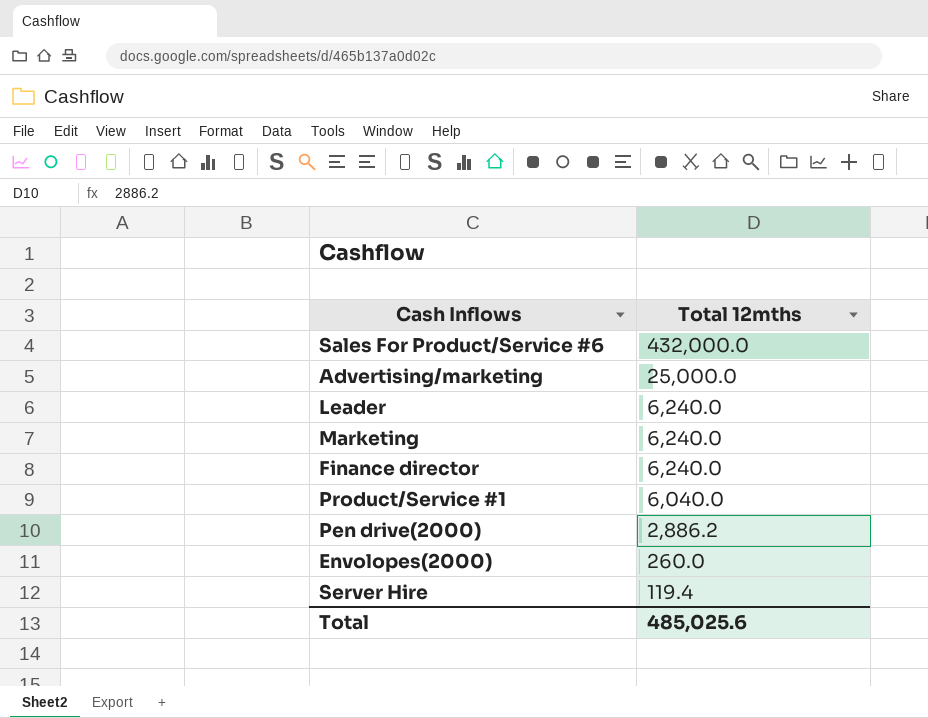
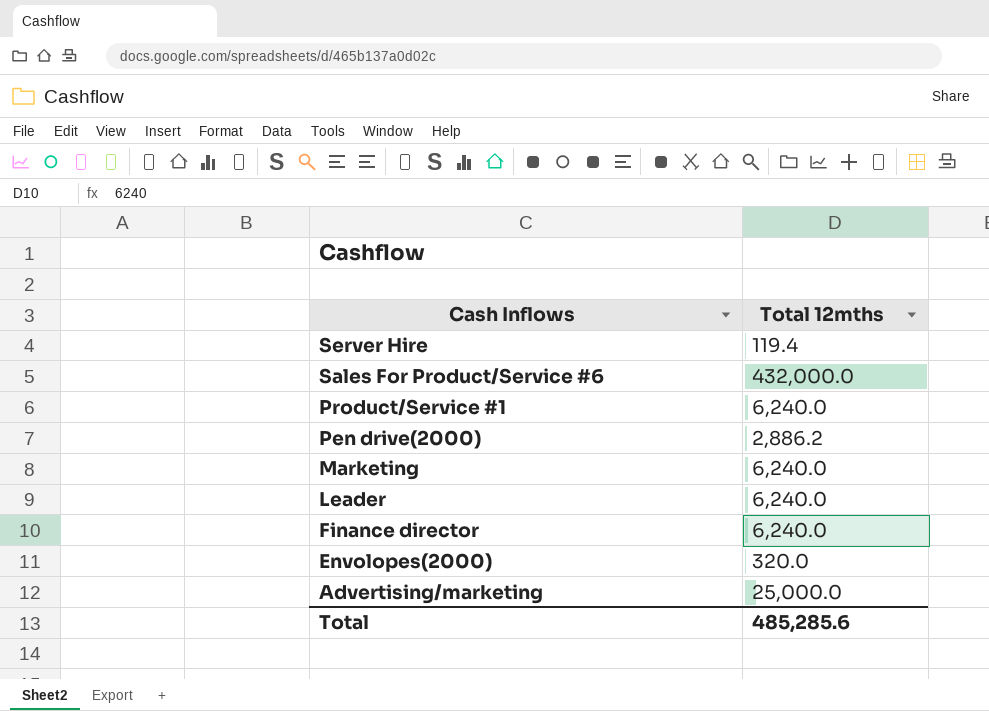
row order: Total 12mths descending -> Cash Inflows descending
Product/Service #1 | Total 12mths: 6,040.0 -> 6,240.0
Envolopes(2000) | Total 12mths: 260.0 -> 320.0
Total | Total 12mths: 485,025.6 -> 485,285.6

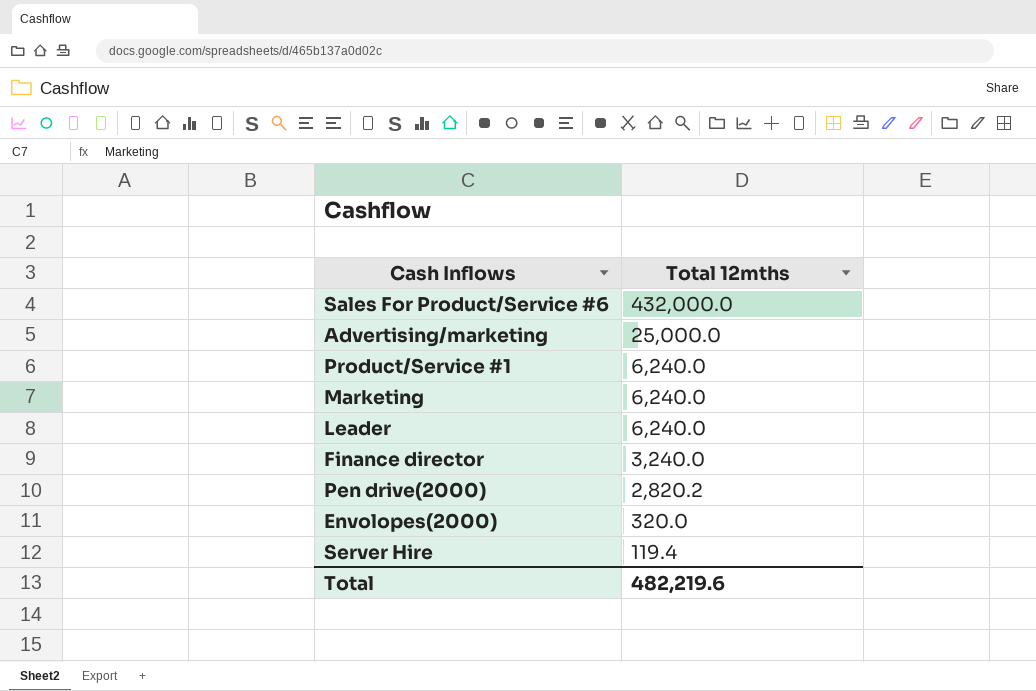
row order: Cash Inflows descending -> Total 12mths descending
Finance director | Total 12mths: 6,240.0 -> 3,240.0
Pen drive(2000) | Total 12mths: 2,886.2 -> 2,820.2
Total | Total 12mths: 485,285.6 -> 482,219.6

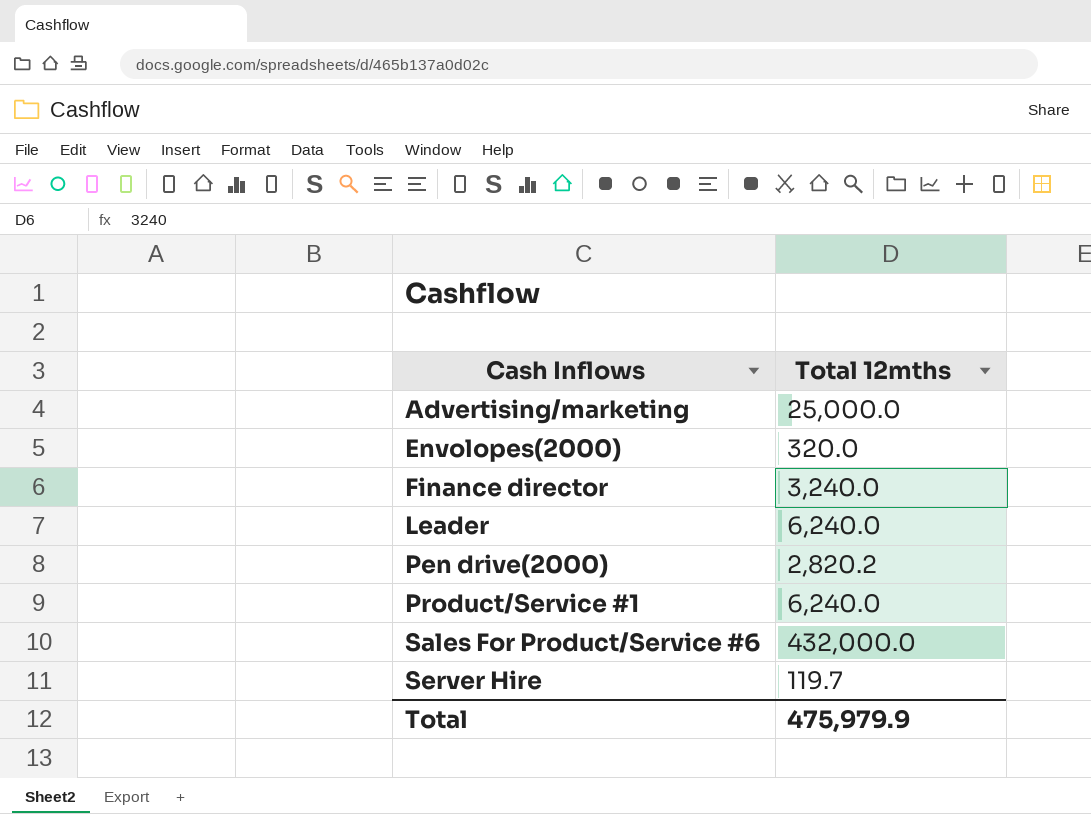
row order: Total 12mths descending -> Cash Inflows ascending
row Marketing: 6,240.0 -> none
Server Hire | Total 12mths: 119.4 -> 119.7
Total | Total 12mths: 482,219.6 -> 475,979.9

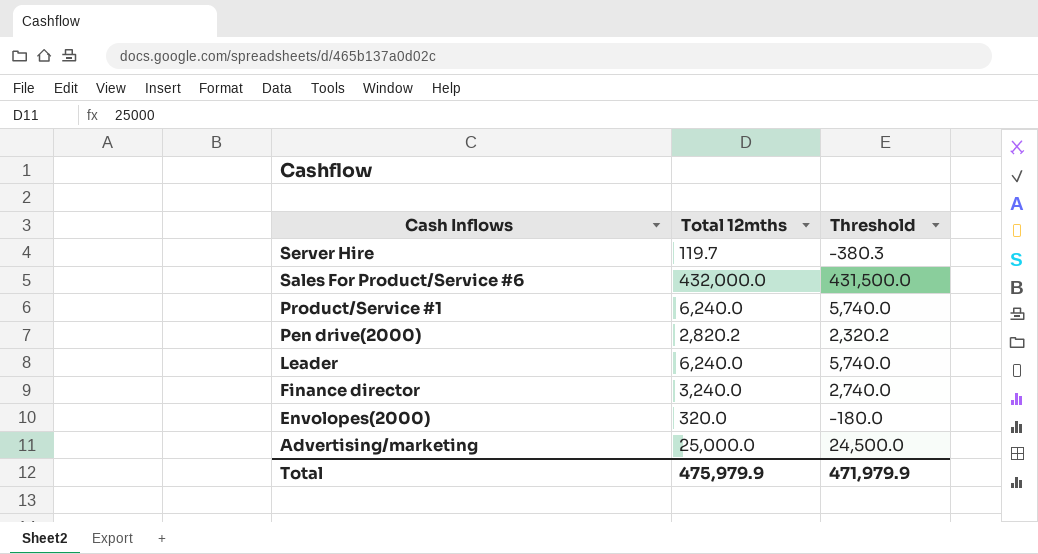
row order: Cash Inflows ascending -> Cash Inflows descending
column Threshold | formula: none -> [Total 12mths] - 500

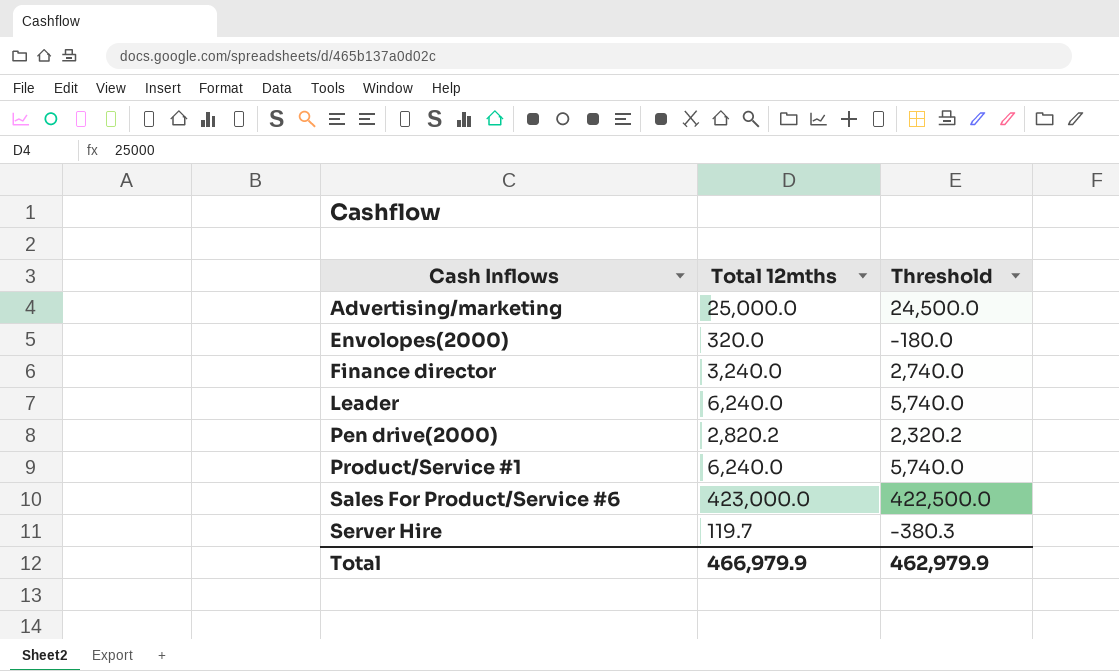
row order: Cash Inflows descending -> Cash Inflows ascending
Sales For Product/Service #6 | Total 12mths: 432,000.0 -> 423,000.0
Sales For Product/Service #6 | Threshold: 431,500.0 -> 422,500.0
Total | Total 12mths: 475,979.9 -> 466,979.9
Total | Threshold: 471,979.9 -> 462,979.9

